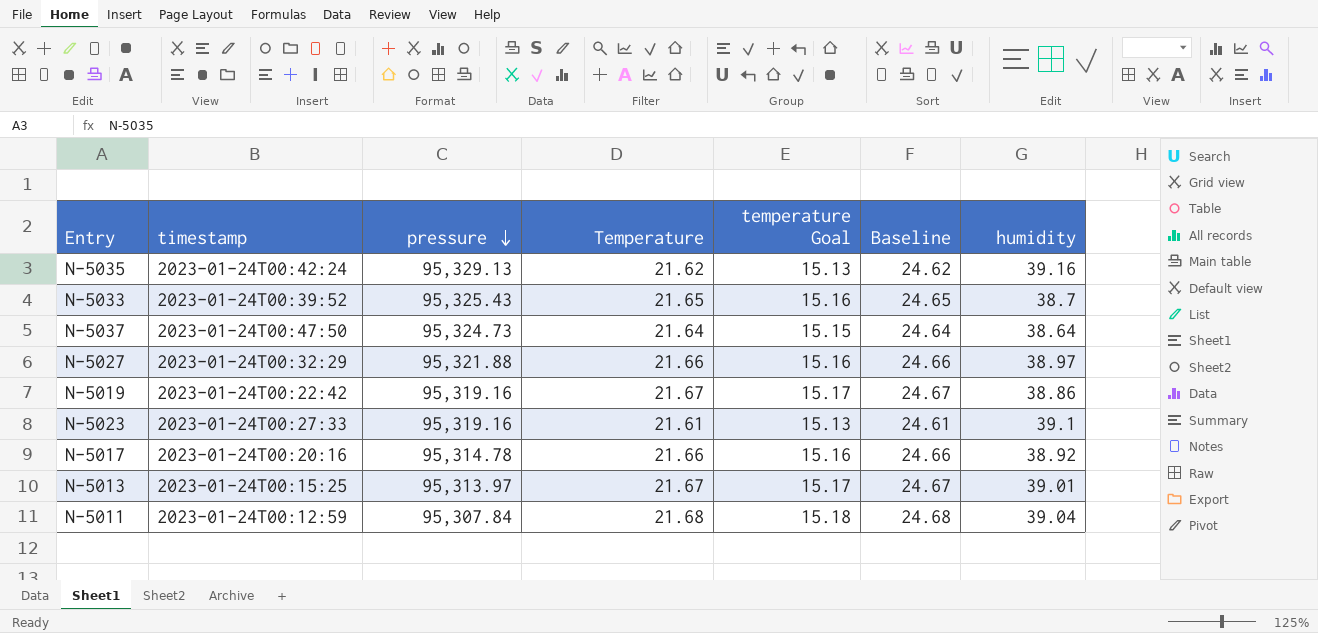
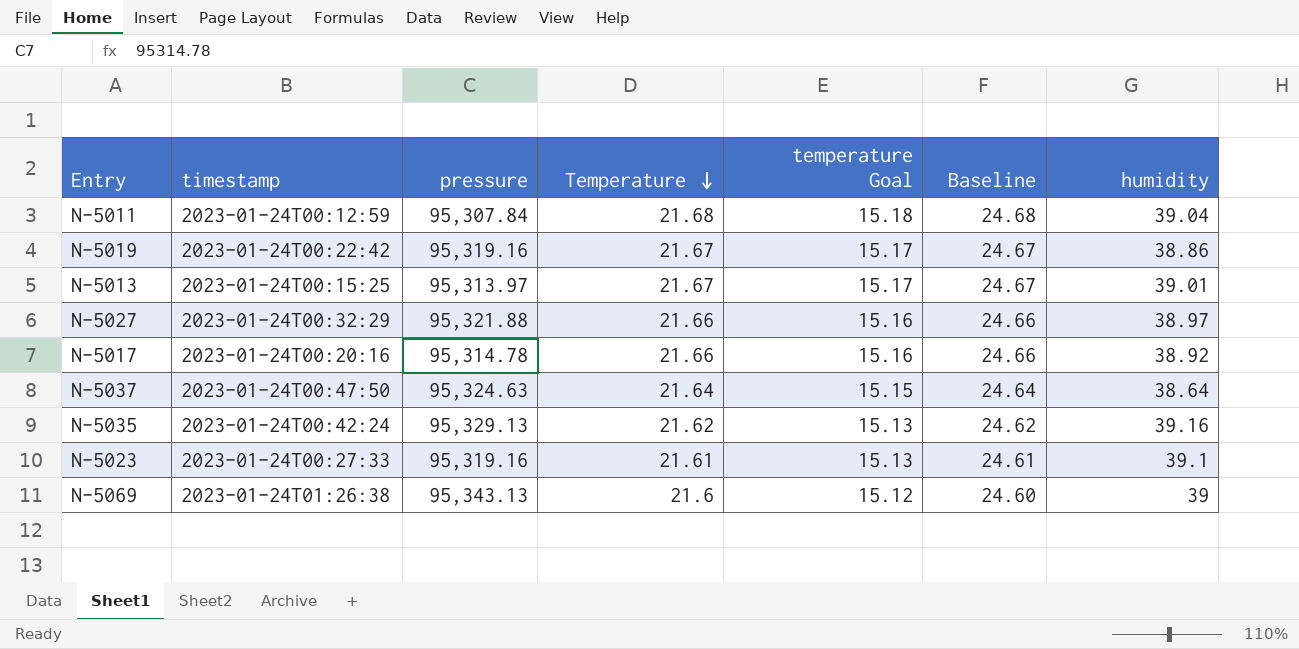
row order: pressure descending -> Temperature descending
row N-5033: 2023-01-24T00:39:52 | 95,325.43 | 21.65 | 15.16 | 24.65 | 38.7 -> none
N-5037 | pressure: 95,324.73 -> 95,324.63
row N-5069: none -> 2023-01-24T01:26:38 | 95,343.13 | 21.6 | 15.12 | 24.60 | 39

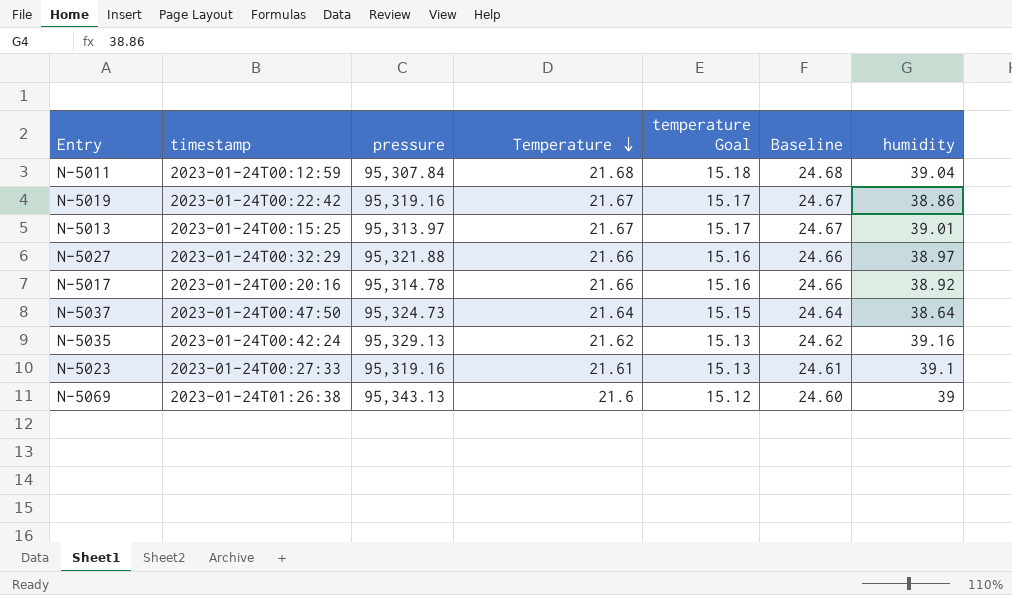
N-5037 | pressure: 95,324.63 -> 95,324.73

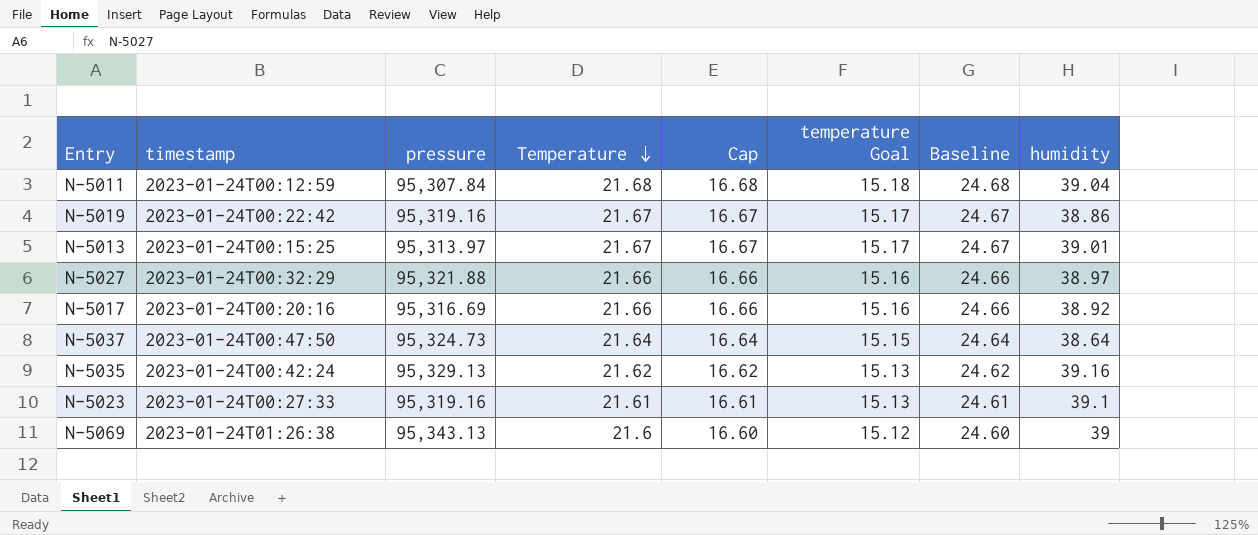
column Cap | formula: none -> [Temperature] - 5
N-5017 | pressure: 95,314.78 -> 95,316.69

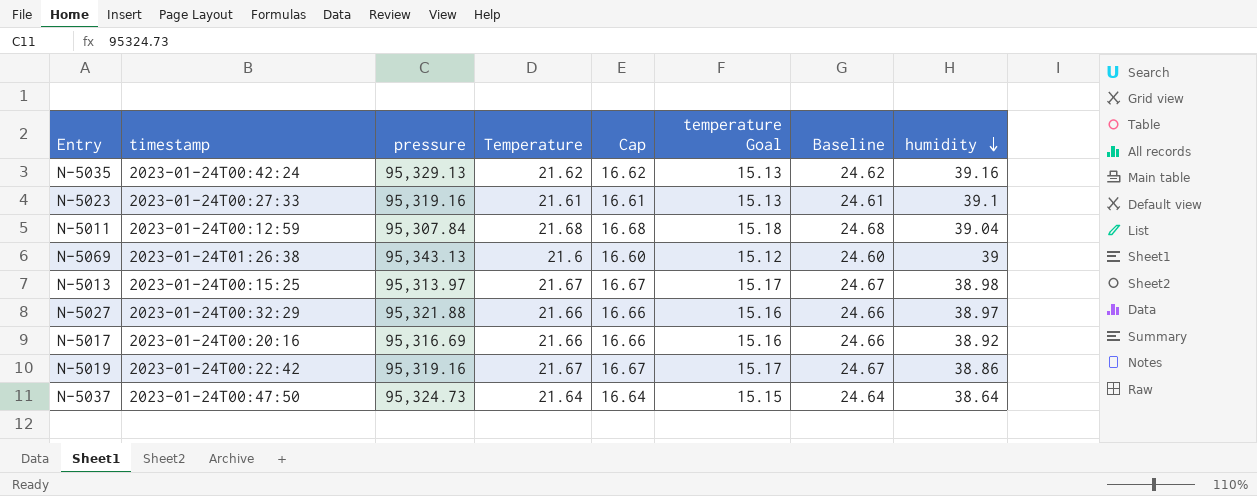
row order: Temperature descending -> humidity descending
N-5013 | humidity: 39.01 -> 38.98

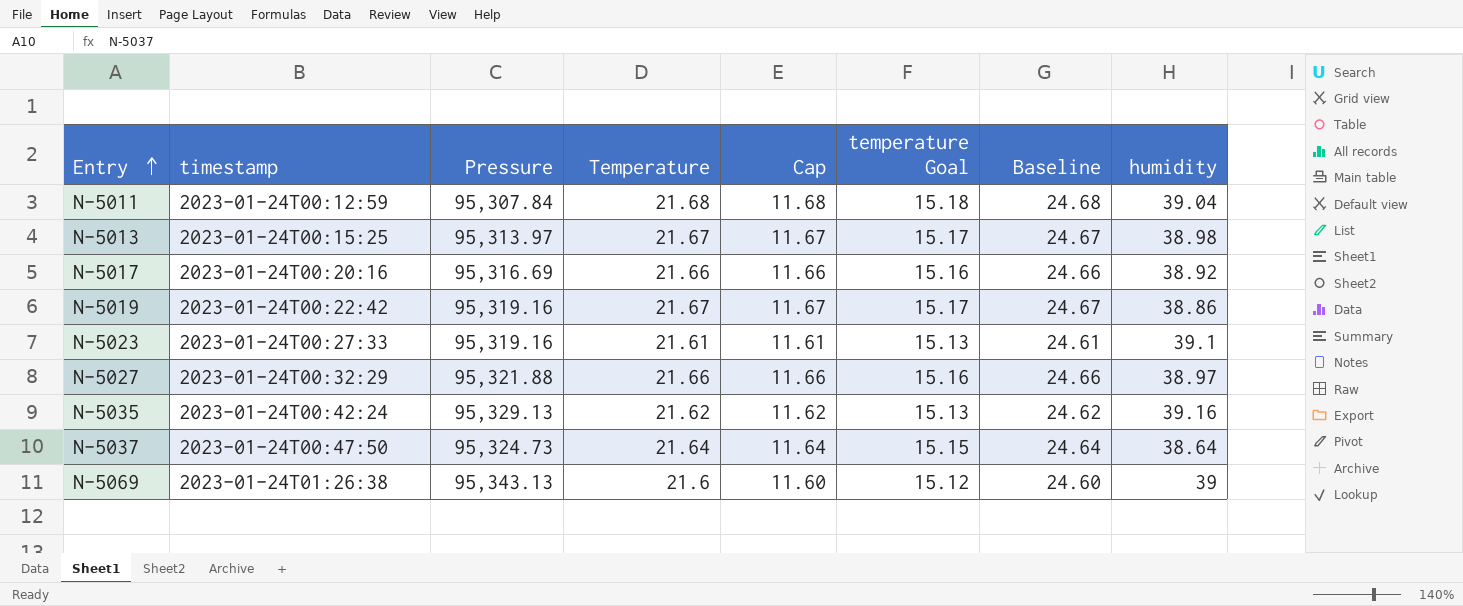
row order: humidity descending -> Entry ascending
column name: pressure -> Pressure
column Cap | formula: [Temperature] - 5 -> [Temperature] - 10

